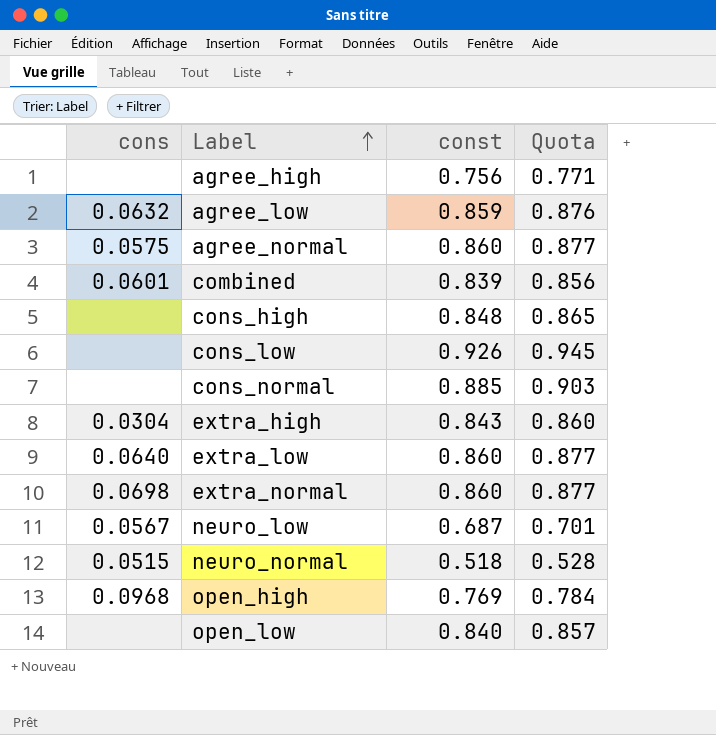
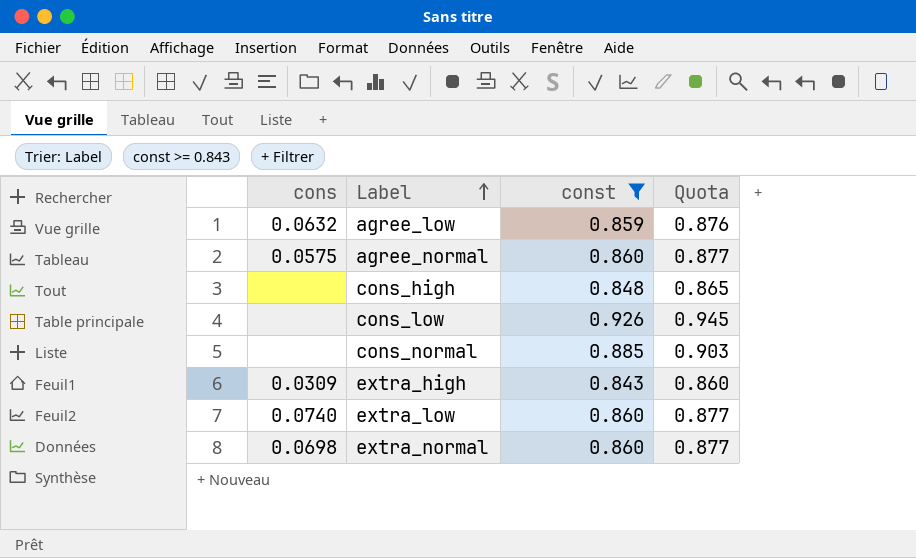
filter: none -> const >= 0.843
extra_high | cons: 0.0304 -> 0.0309
extra_low | cons: 0.0640 -> 0.0740

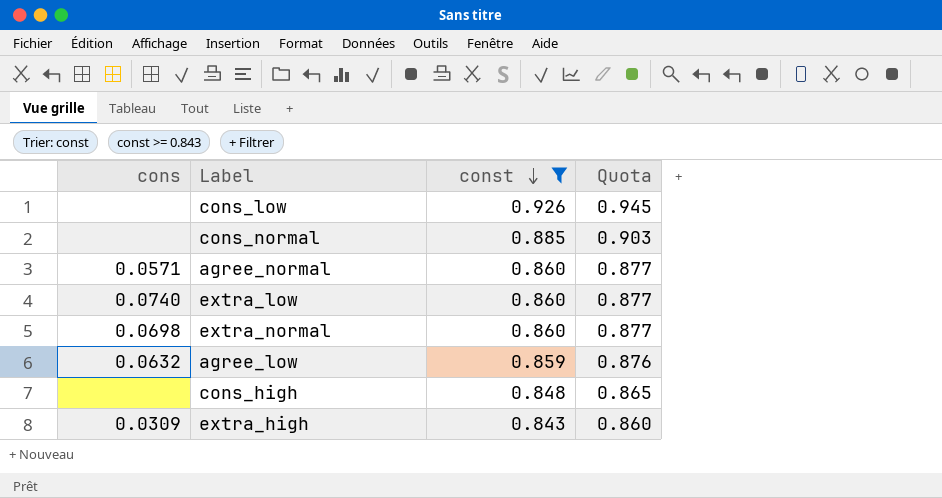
row order: Label ascending -> const descending
agree_normal | cons: 0.0575 -> 0.0571

